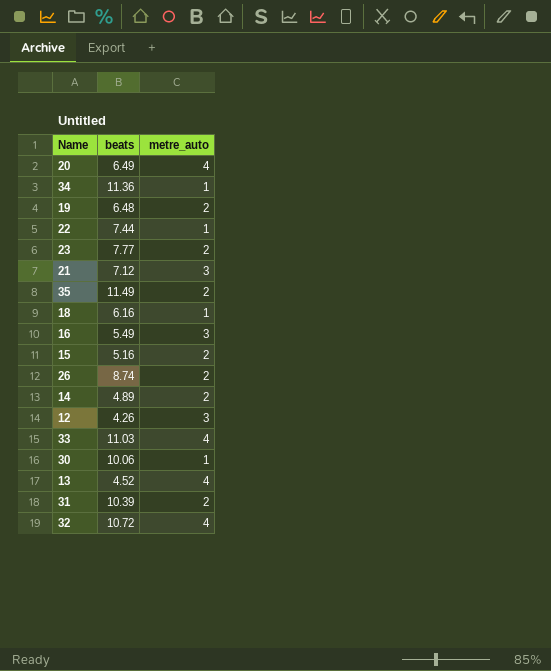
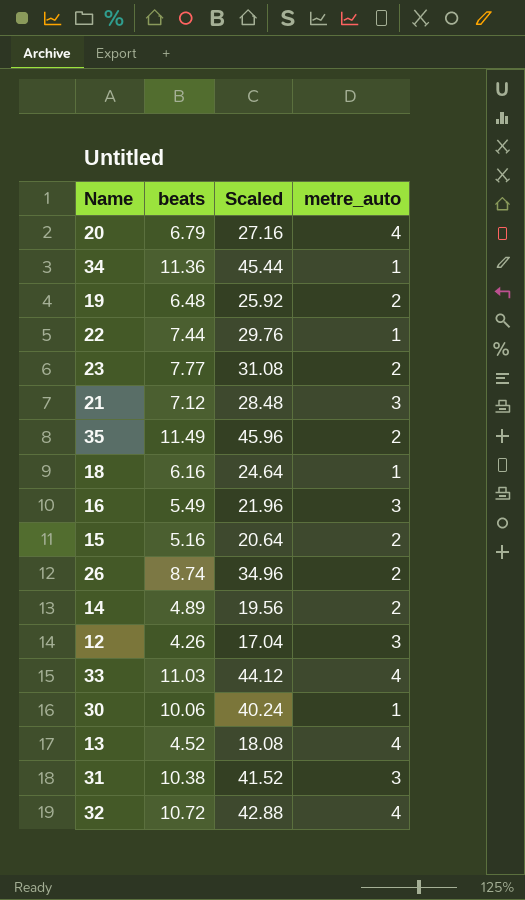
column Scaled | formula: none -> [beats] * 4
20 | beats: 6.49 -> 6.79
31 | beats: 10.39 -> 10.38
31 | metre_auto: 2 -> 3

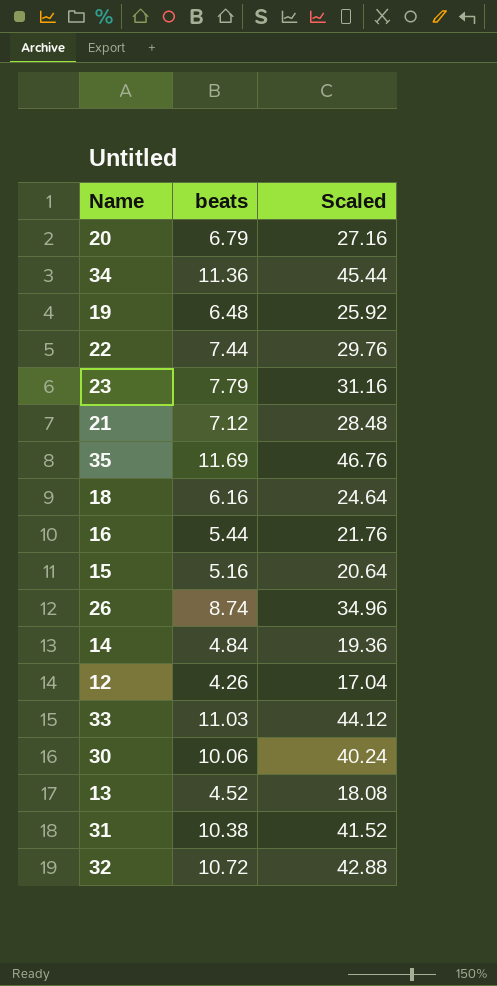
column metre_auto | position: 4 -> none
23 | beats: 7.77 -> 7.79
23 | Scaled: 31.08 -> 31.16
35 | beats: 11.49 -> 11.69
35 | Scaled: 45.96 -> 46.76
16 | beats: 5.49 -> 5.44
16 | Scaled: 21.96 -> 21.76
14 | beats: 4.89 -> 4.84
14 | Scaled: 19.56 -> 19.36

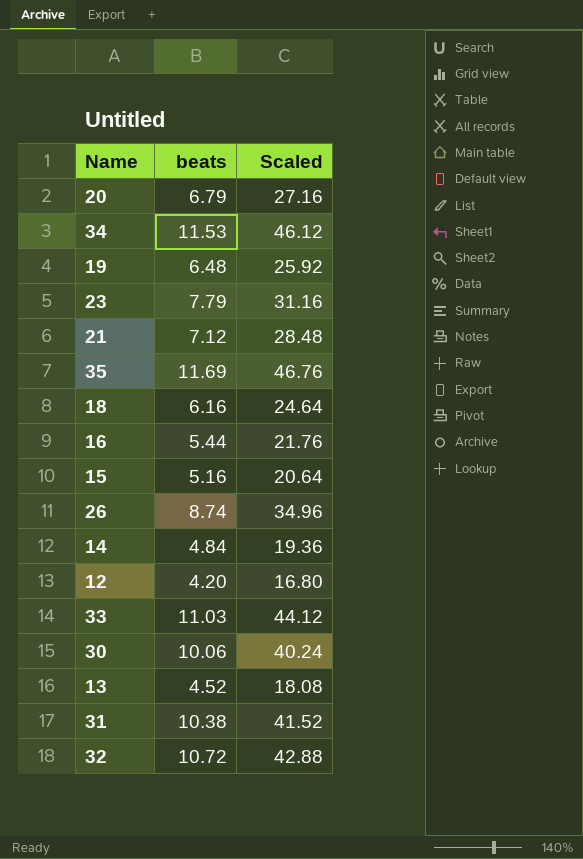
row 22: 7.44 | 29.76 -> none
34 | beats: 11.36 -> 11.53
34 | Scaled: 45.44 -> 46.12
12 | beats: 4.26 -> 4.20
12 | Scaled: 17.04 -> 16.80

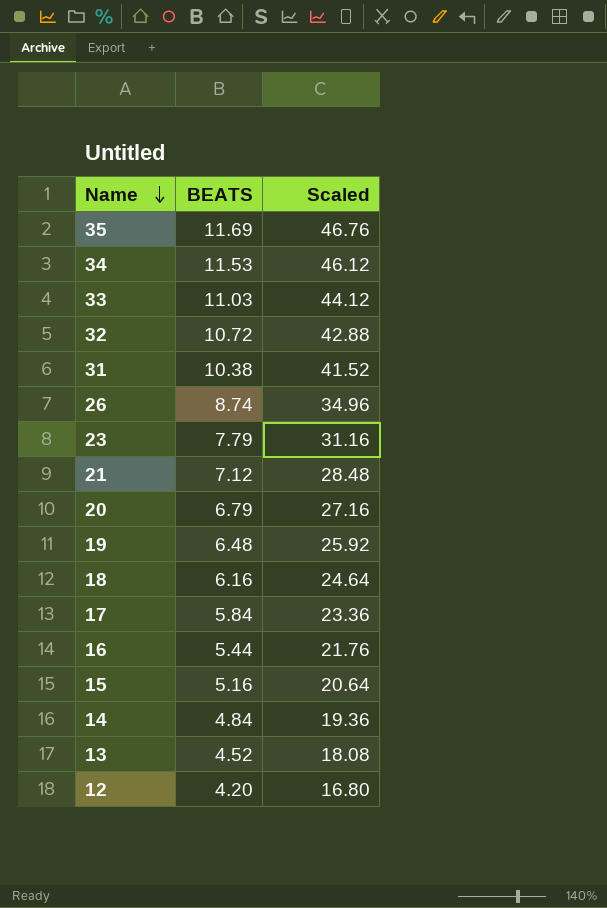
row order: none -> Name descending
column name: beats -> BEATS
row 30: 10.06 | 40.24 -> none
row 17: none -> 5.84 | 23.36

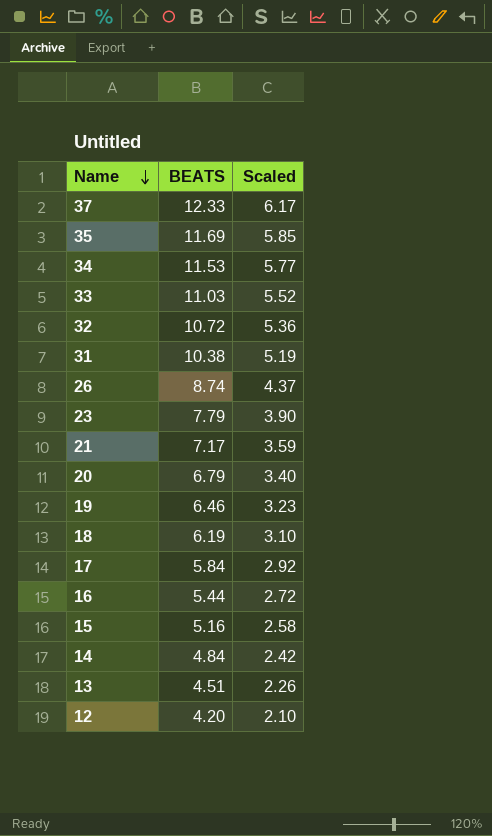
column Scaled | formula: [BEATS] * 4 -> [BEATS] * 0.5
row 37: none -> 12.33 | 6.17
21 | BEATS: 7.12 -> 7.17
19 | BEATS: 6.48 -> 6.46
18 | BEATS: 6.16 -> 6.19
13 | BEATS: 4.52 -> 4.51

